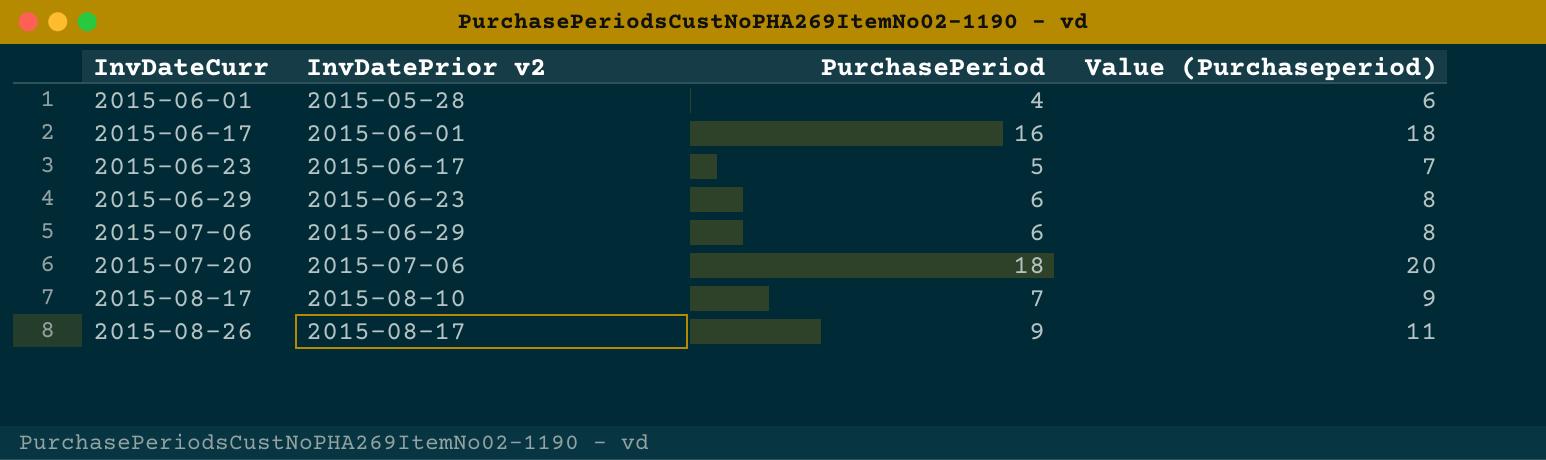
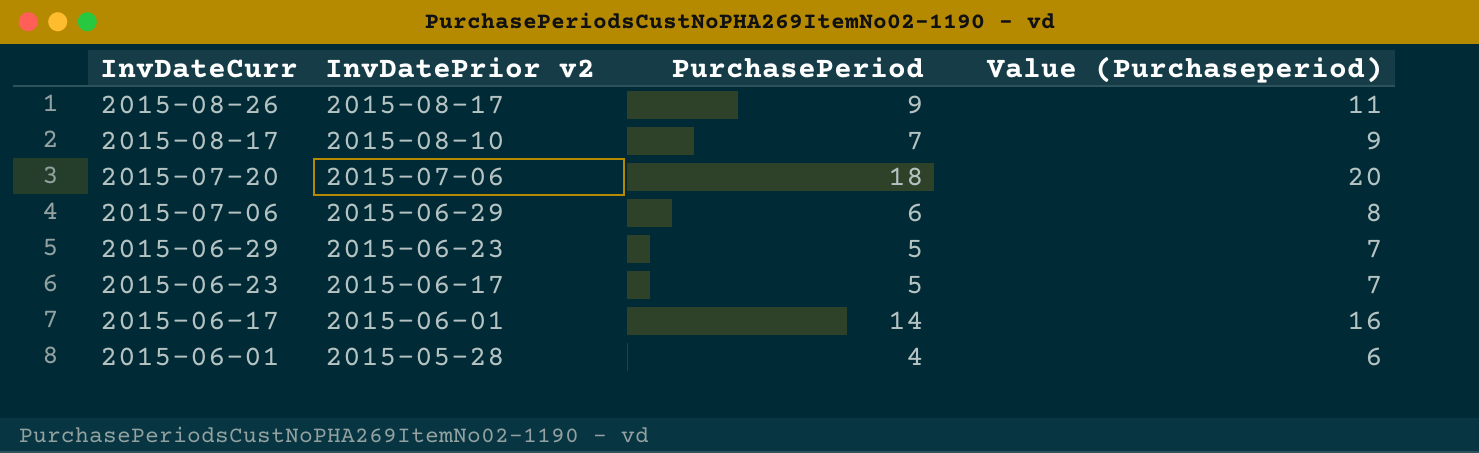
row order: InvDateCurr ascending -> InvDateCurr descending
2015-06-29 | PurchasePeriod: 6 -> 5
2015-06-29 | Value (Purchaseperiod): 8 -> 7
2015-06-17 | PurchasePeriod: 16 -> 14
2015-06-17 | Value (Purchaseperiod): 18 -> 16

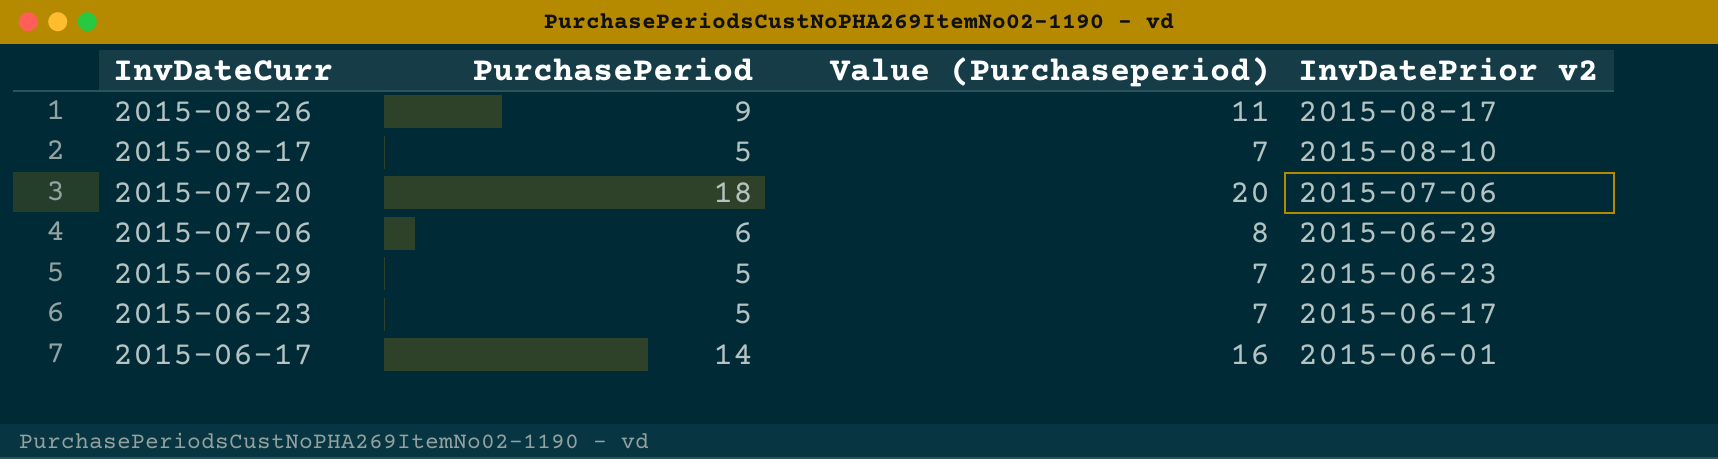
column InvDatePrior v2 | position: 2 -> 4
row 2015-06-01: 2015-05-28 | 4 | 6 -> none
2015-08-17 | PurchasePeriod: 7 -> 5
2015-08-17 | Value (Purchaseperiod): 9 -> 7

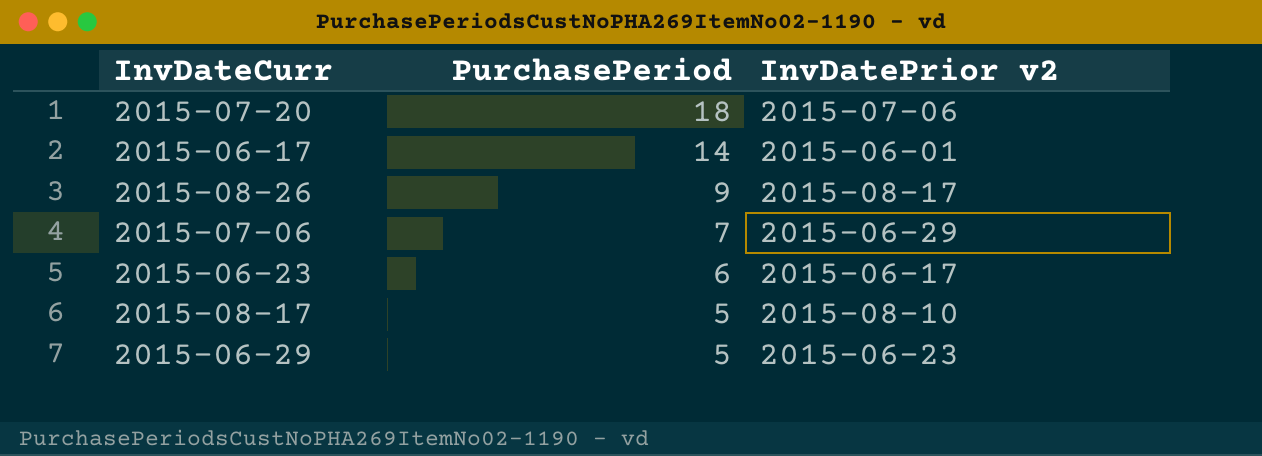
row order: InvDateCurr descending -> PurchasePeriod descending
column Value (Purchaseperiod) | formula: [PurchasePeriod] + 2 -> none
2015-07-06 | PurchasePeriod: 6 -> 7
2015-06-23 | PurchasePeriod: 5 -> 6

